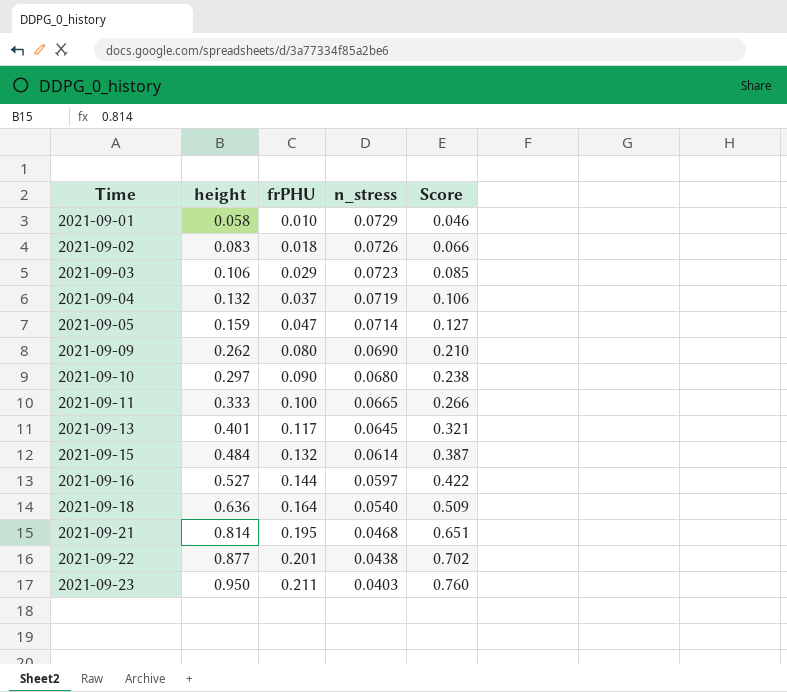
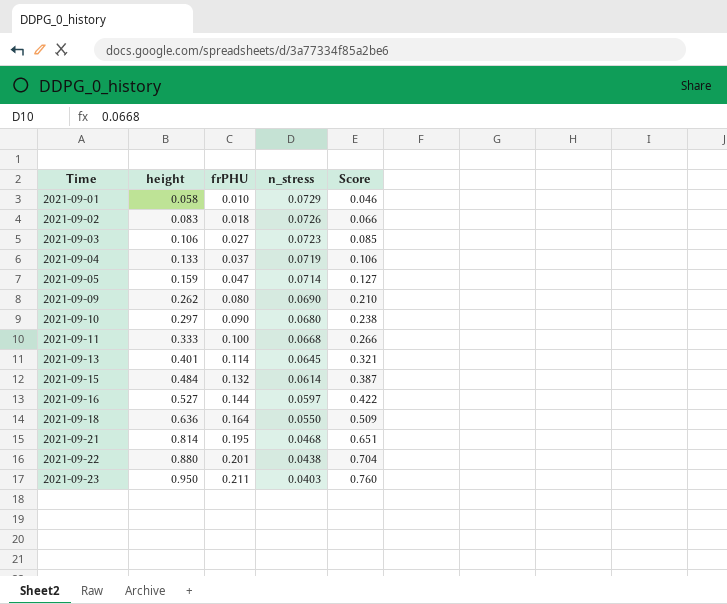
2021-09-03 | frPHU: 0.029 -> 0.027
2021-09-04 | height: 0.132 -> 0.133
2021-09-11 | n_stress: 0.0665 -> 0.0668
2021-09-13 | frPHU: 0.117 -> 0.114
2021-09-18 | n_stress: 0.0540 -> 0.0550
2021-09-22 | height: 0.877 -> 0.880
2021-09-22 | Score: 0.702 -> 0.704

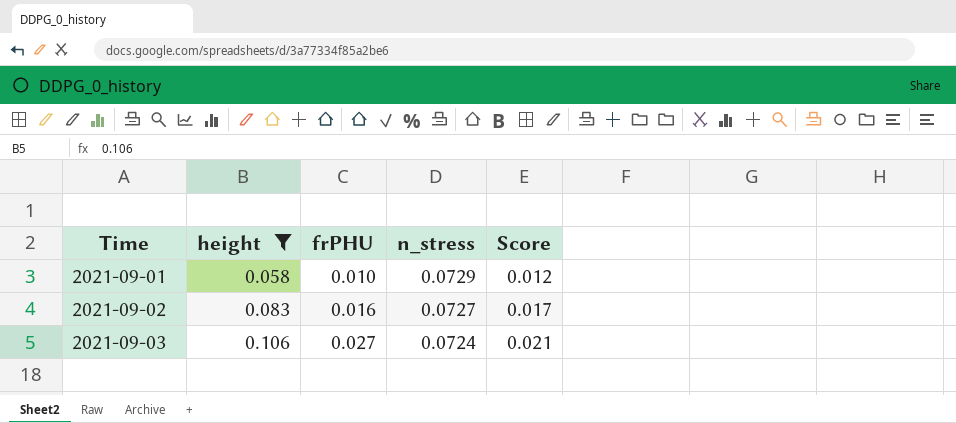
filter: none -> height <= 0.106
column Score | formula: [height] * 0.8 -> [height] * 0.2
2021-09-02 | frPHU: 0.018 -> 0.016
2021-09-02 | n_stress: 0.0726 -> 0.0727
2021-09-03 | n_stress: 0.0723 -> 0.0724

